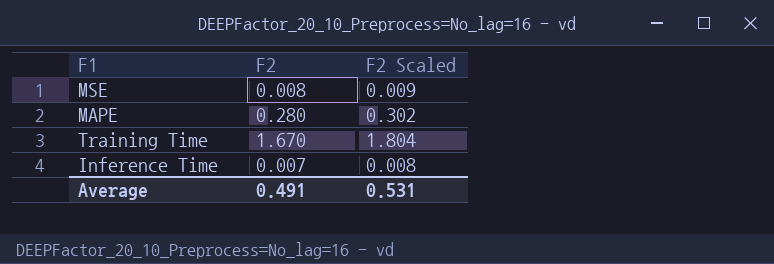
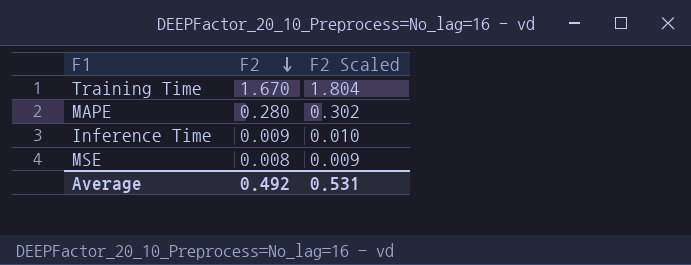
row order: none -> F2 descending
Inference Time | F2: 0.007 -> 0.009
Inference Time | F2 Scaled: 0.008 -> 0.010
Average | F2: 0.491 -> 0.492

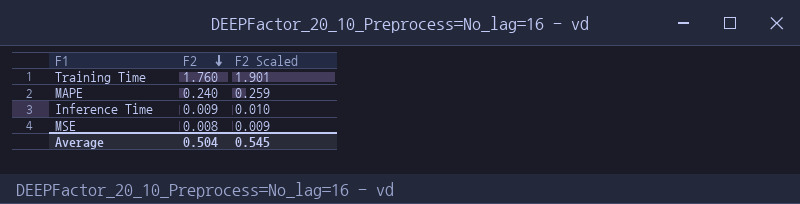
Training Time | F2: 1.670 -> 1.760
Training Time | F2 Scaled: 1.804 -> 1.901
MAPE | F2: 0.280 -> 0.240
MAPE | F2 Scaled: 0.302 -> 0.259
Average | F2: 0.492 -> 0.504
Average | F2 Scaled: 0.531 -> 0.545

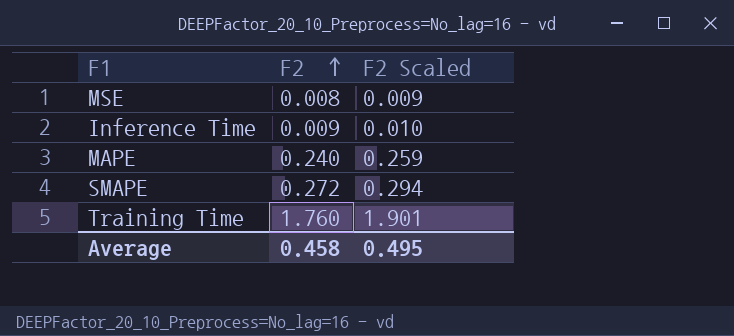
row order: F2 descending -> F2 ascending
row SMAPE: none -> 0.272 | 0.294
Average | F2: 0.504 -> 0.458
Average | F2 Scaled: 0.545 -> 0.495

